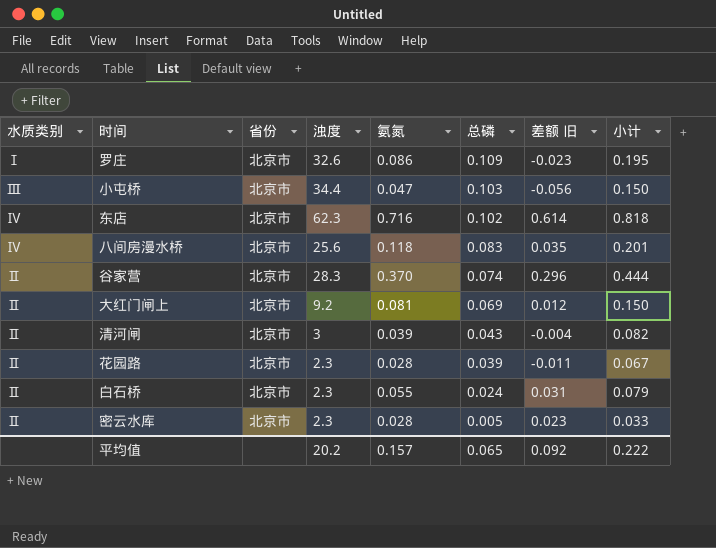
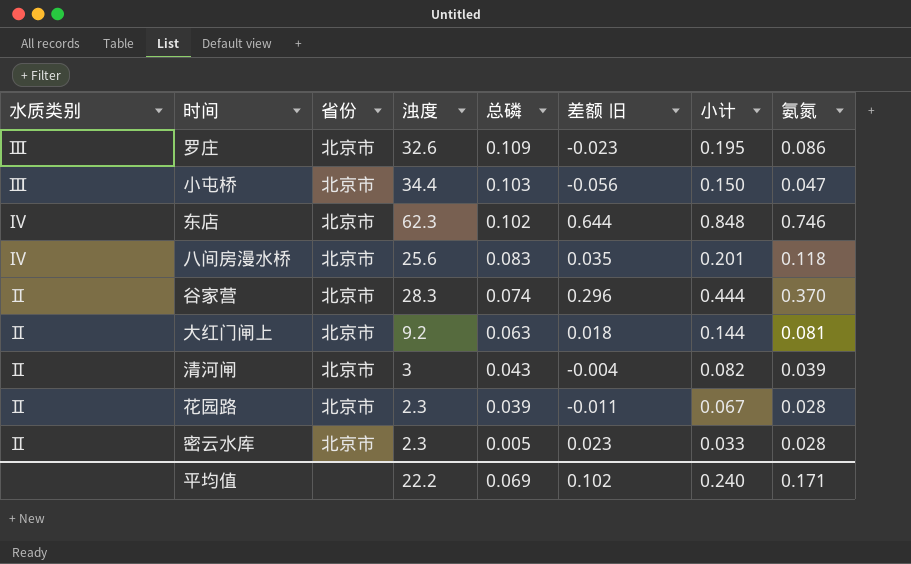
column 氨氮 | position: 5 -> 8
row 白石桥: Ⅱ | 北京市 | 2.3 | 0.055 | 0.024 | 0.031 | 0.079 -> none
罗庄 | 水质类别: Ⅰ -> Ⅲ
东店 | 差额 旧: 0.614 -> 0.644
东店 | 小计: 0.818 -> 0.848
东店 | 氨氮: 0.716 -> 0.746
大红门闸上 | 总磷: 0.069 -> 0.063
大红门闸上 | 差额 旧: 0.012 -> 0.018
大红门闸上 | 小计: 0.150 -> 0.144
平均值 | 浊度: 20.2 -> 22.2
平均值 | 总磷: 0.065 -> 0.069
平均值 | 差额 旧: 0.092 -> 0.102
平均值 | 小计: 0.222 -> 0.240
平均值 | 氨氮: 0.157 -> 0.171

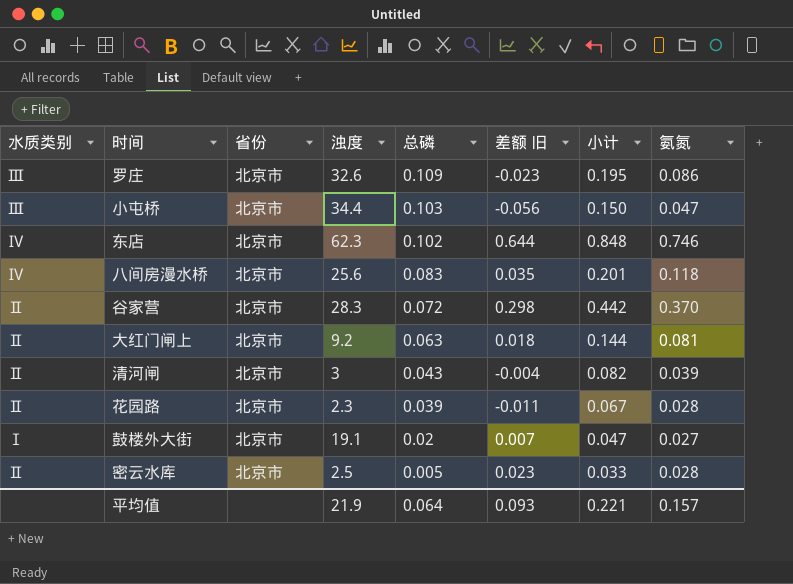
谷家营 | 总磷: 0.074 -> 0.072
谷家营 | 差额 旧: 0.296 -> 0.298
谷家营 | 小计: 0.444 -> 0.442
row 鼓楼外大街: none -> Ⅰ | 北京市 | 19.1 | 0.02 | 0.007 | 0.047 | 0.027
密云水库 | 浊度: 2.3 -> 2.5
平均值 | 浊度: 22.2 -> 21.9
平均值 | 总磷: 0.069 -> 0.064
平均值 | 差额 旧: 0.102 -> 0.093
平均值 | 小计: 0.240 -> 0.221
平均值 | 氨氮: 0.171 -> 0.157

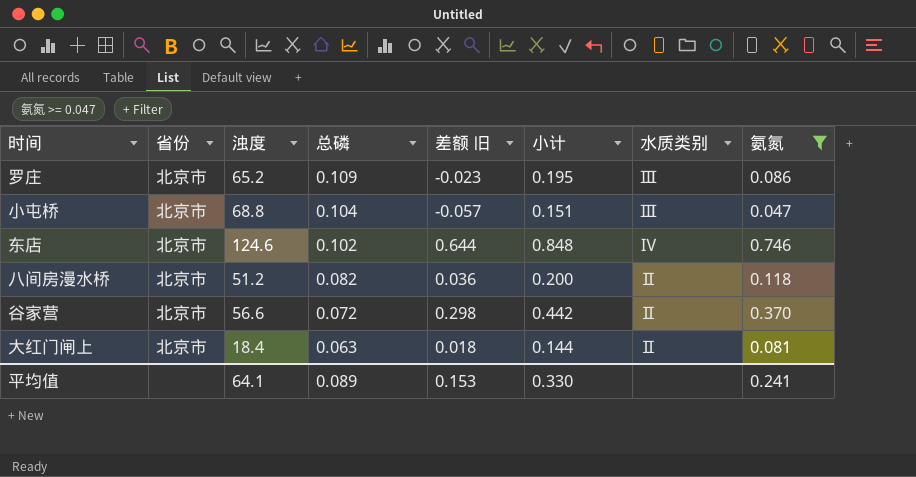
filter: none -> 氨氮 >= 0.047
column 水质类别 | position: 1 -> 7
罗庄 | 浊度: 32.6 -> 65.2
小屯桥 | 浊度: 34.4 -> 68.8
小屯桥 | 总磷: 0.103 -> 0.104
小屯桥 | 差额 旧: -0.056 -> -0.057
小屯桥 | 小计: 0.150 -> 0.151
东店 | 浊度: 62.3 -> 124.6
八间房漫水桥 | 浊度: 25.6 -> 51.2
八间房漫水桥 | 总磷: 0.083 -> 0.082
八间房漫水桥 | 差额 旧: 0.035 -> 0.036
八间房漫水桥 | 小计: 0.201 -> 0.200
八间房漫水桥 | 水质类别: Ⅳ -> Ⅱ
谷家营 | 浊度: 28.3 -> 56.6
大红门闸上 | 浊度: 9.2 -> 18.4
平均值 | 浊度: 21.9 -> 64.1
平均值 | 总磷: 0.064 -> 0.089
平均值 | 差额 旧: 0.093 -> 0.153
平均值 | 小计: 0.221 -> 0.330
平均值 | 氨氮: 0.157 -> 0.241

